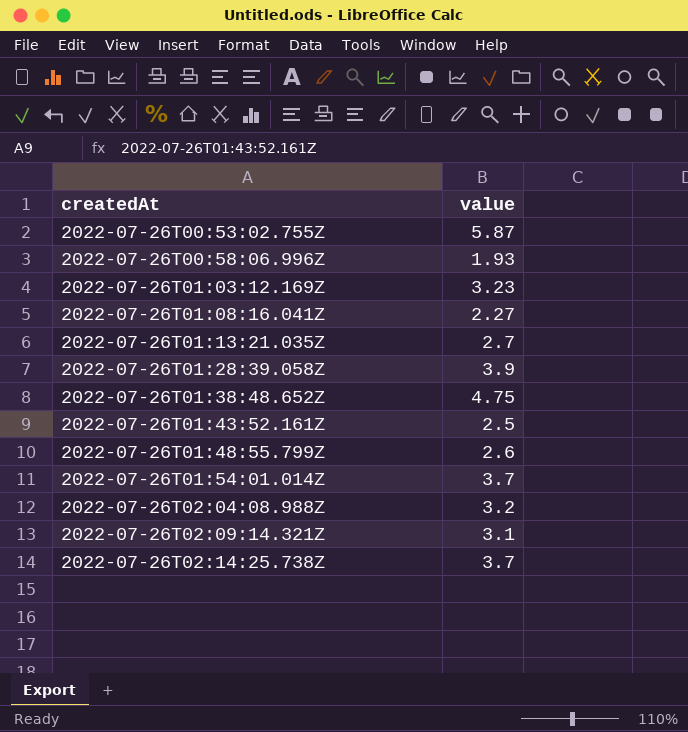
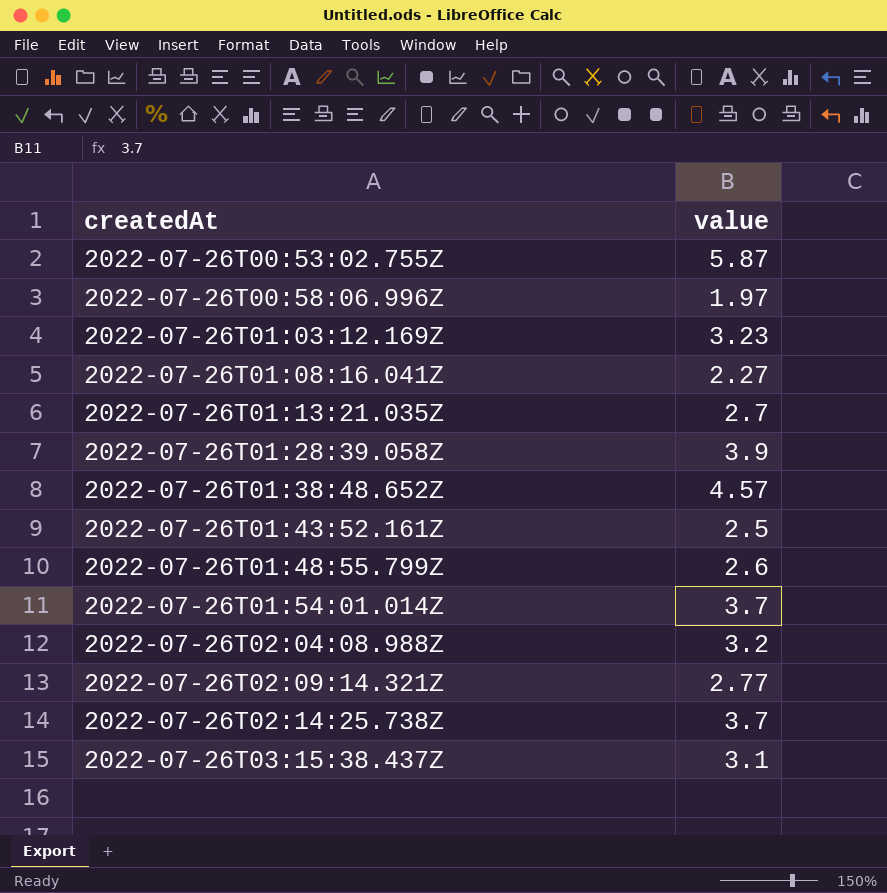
2022-07-26T00:58:06.996Z | value: 1.93 -> 1.97
2022-07-26T01:38:48.652Z | value: 4.75 -> 4.57
2022-07-26T02:09:14.321Z | value: 3.1 -> 2.77
row 2022-07-26T03:15:38.437Z: none -> 3.1

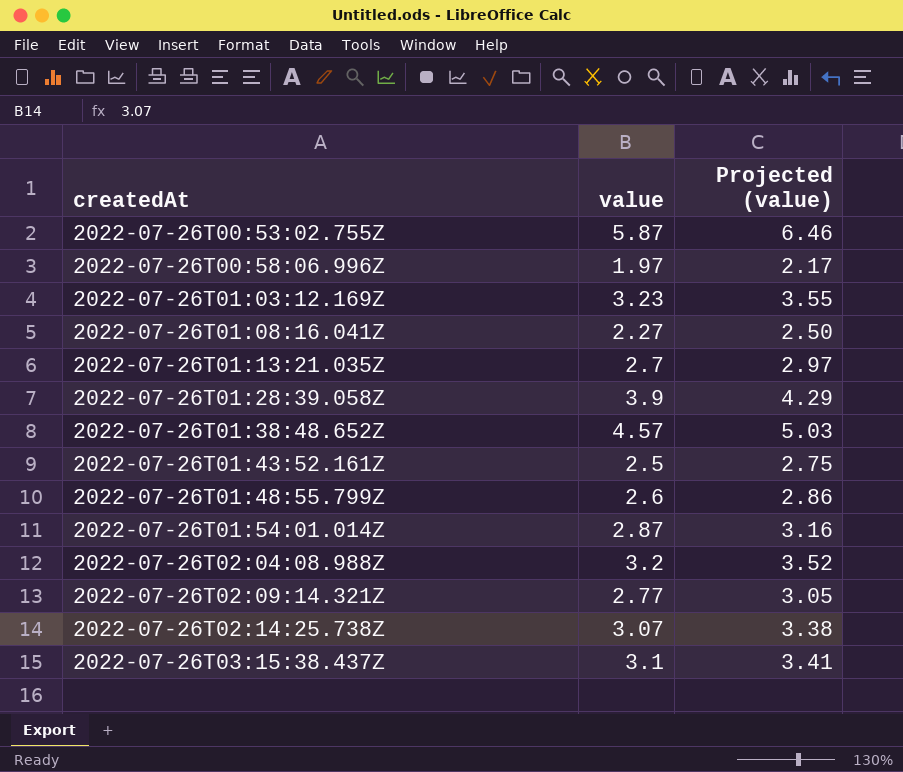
column Projected (value) | formula: none -> [value] * 1.1
2022-07-26T01:54:01.014Z | value: 3.7 -> 2.87
2022-07-26T02:14:25.738Z | value: 3.7 -> 3.07

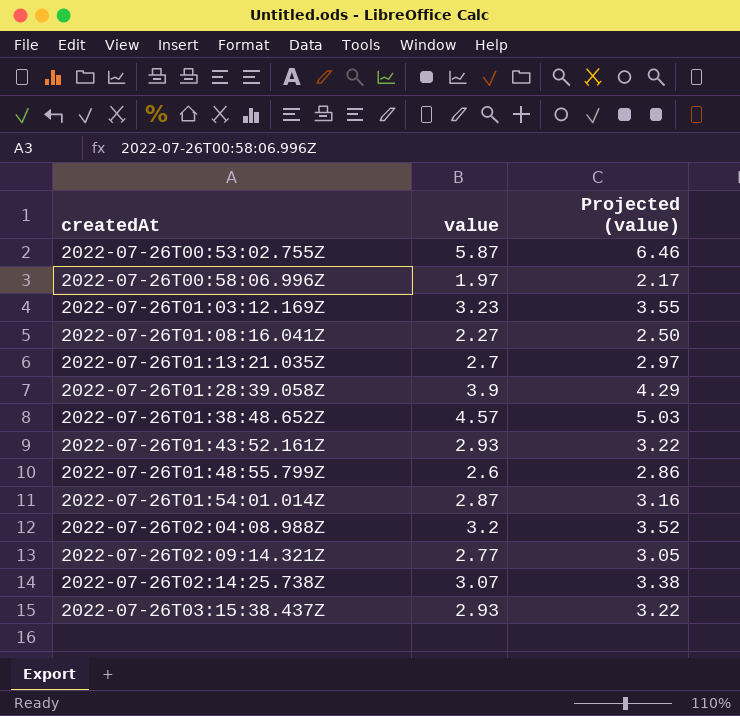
2022-07-26T01:43:52.161Z | value: 2.5 -> 2.93
2022-07-26T01:43:52.161Z | Projected (value): 2.75 -> 3.22
2022-07-26T03:15:38.437Z | value: 3.1 -> 2.93
2022-07-26T03:15:38.437Z | Projected (value): 3.41 -> 3.22

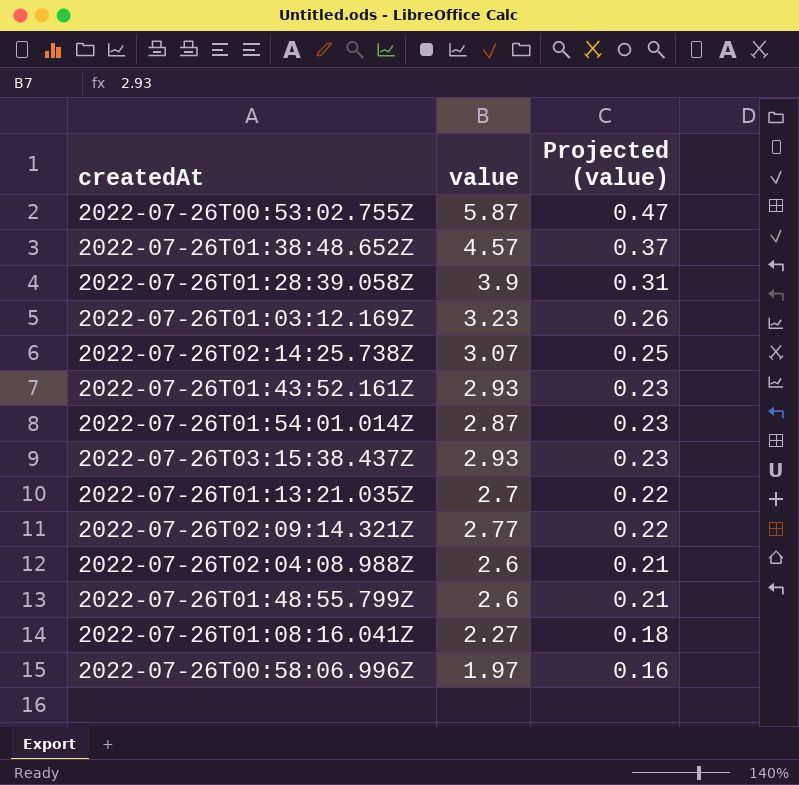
row order: createdAt ascending -> Projected (value) descending
column Projected (value) | formula: [value] * 1.1 -> [value] * 0.08
2022-07-26T02:04:08.988Z | value: 3.2 -> 2.6

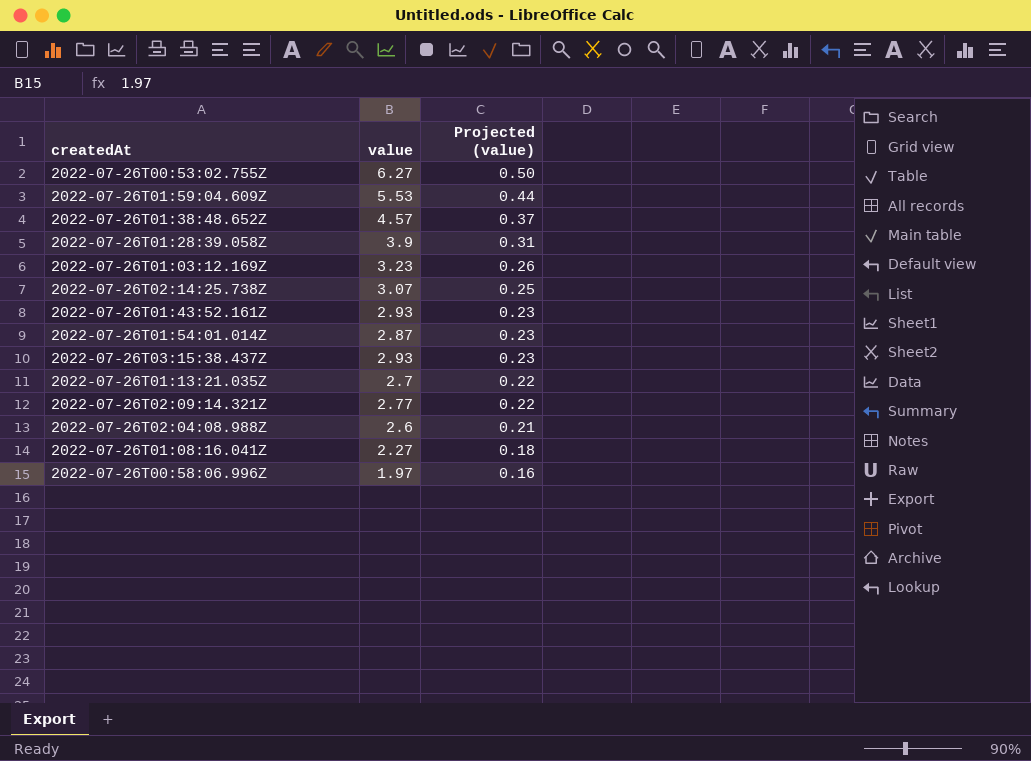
row 2022-07-26T01:48:55.799Z: 2.6 | 0.21 -> none
2022-07-26T00:53:02.755Z | value: 5.87 -> 6.27
2022-07-26T00:53:02.755Z | Projected (value): 0.47 -> 0.50
row 2022-07-26T01:59:04.609Z: none -> 5.53 | 0.44

